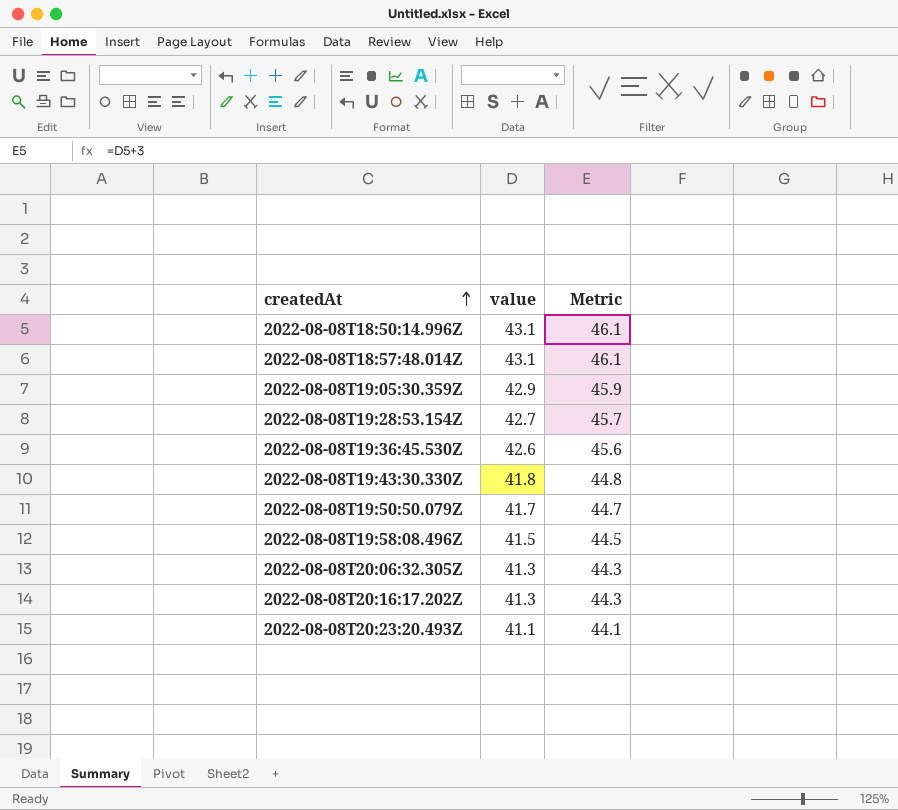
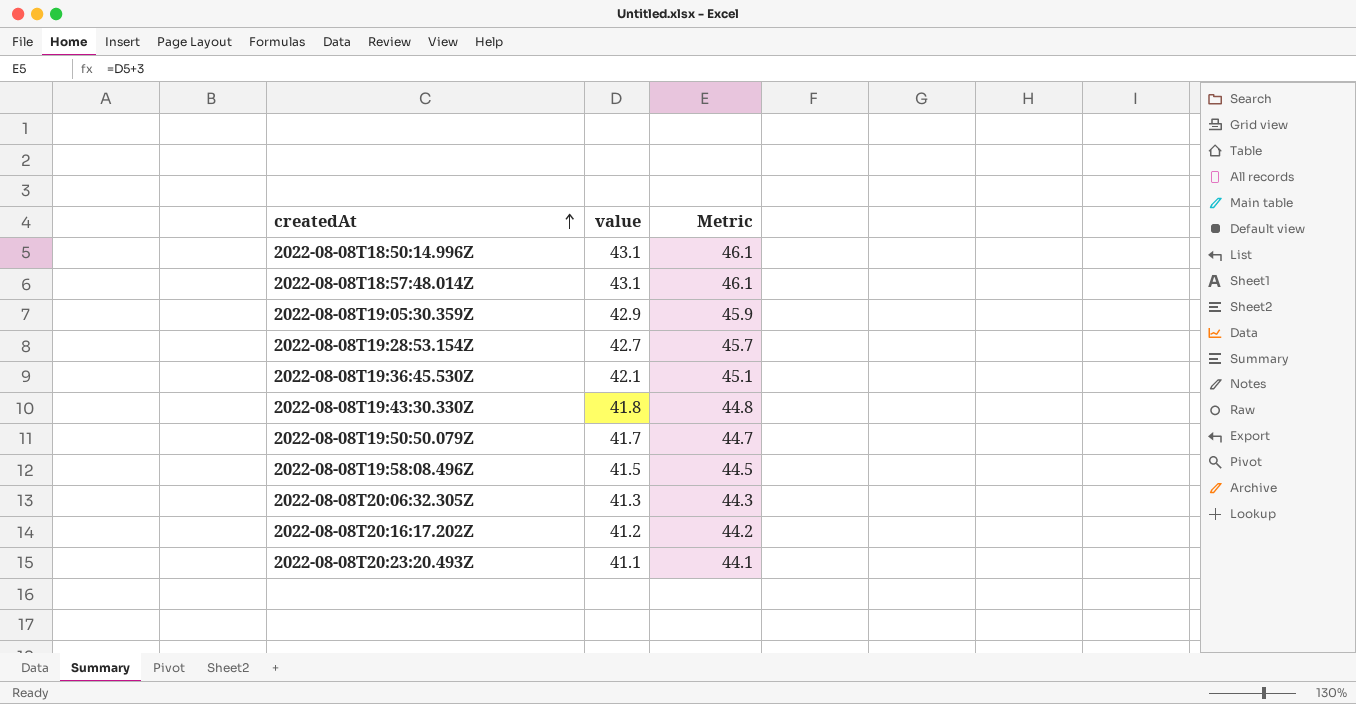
2022-08-08T19:36:45.530Z | value: 42.6 -> 42.1
2022-08-08T19:36:45.530Z | Metric: 45.6 -> 45.1
2022-08-08T20:16:17.202Z | value: 41.3 -> 41.2
2022-08-08T20:16:17.202Z | Metric: 44.3 -> 44.2

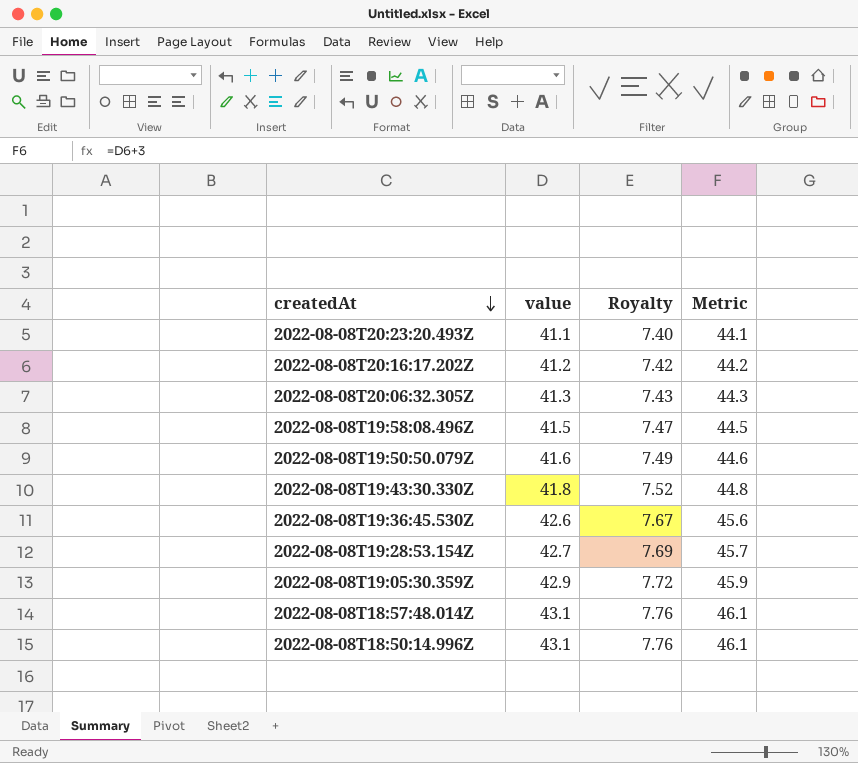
row order: createdAt ascending -> createdAt descending
column Royalty | formula: none -> [value] * 0.18
2022-08-08T19:50:50.079Z | value: 41.7 -> 41.6
2022-08-08T19:50:50.079Z | Metric: 44.7 -> 44.6
2022-08-08T19:36:45.530Z | value: 42.1 -> 42.6
2022-08-08T19:36:45.530Z | Metric: 45.1 -> 45.6

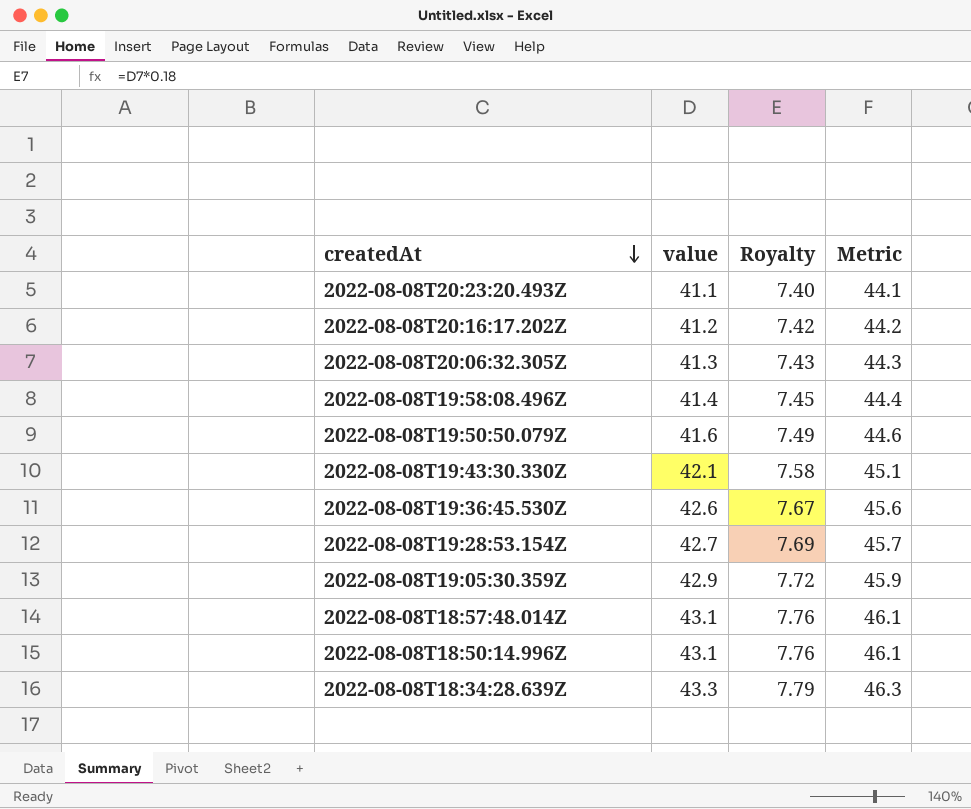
2022-08-08T19:58:08.496Z | value: 41.5 -> 41.4
2022-08-08T19:58:08.496Z | Royalty: 7.47 -> 7.45
2022-08-08T19:58:08.496Z | Metric: 44.5 -> 44.4
2022-08-08T19:43:30.330Z | value: 41.8 -> 42.1
2022-08-08T19:43:30.330Z | Royalty: 7.52 -> 7.58
2022-08-08T19:43:30.330Z | Metric: 44.8 -> 45.1
row 2022-08-08T18:34:28.639Z: none -> 43.3 | 7.79 | 46.3

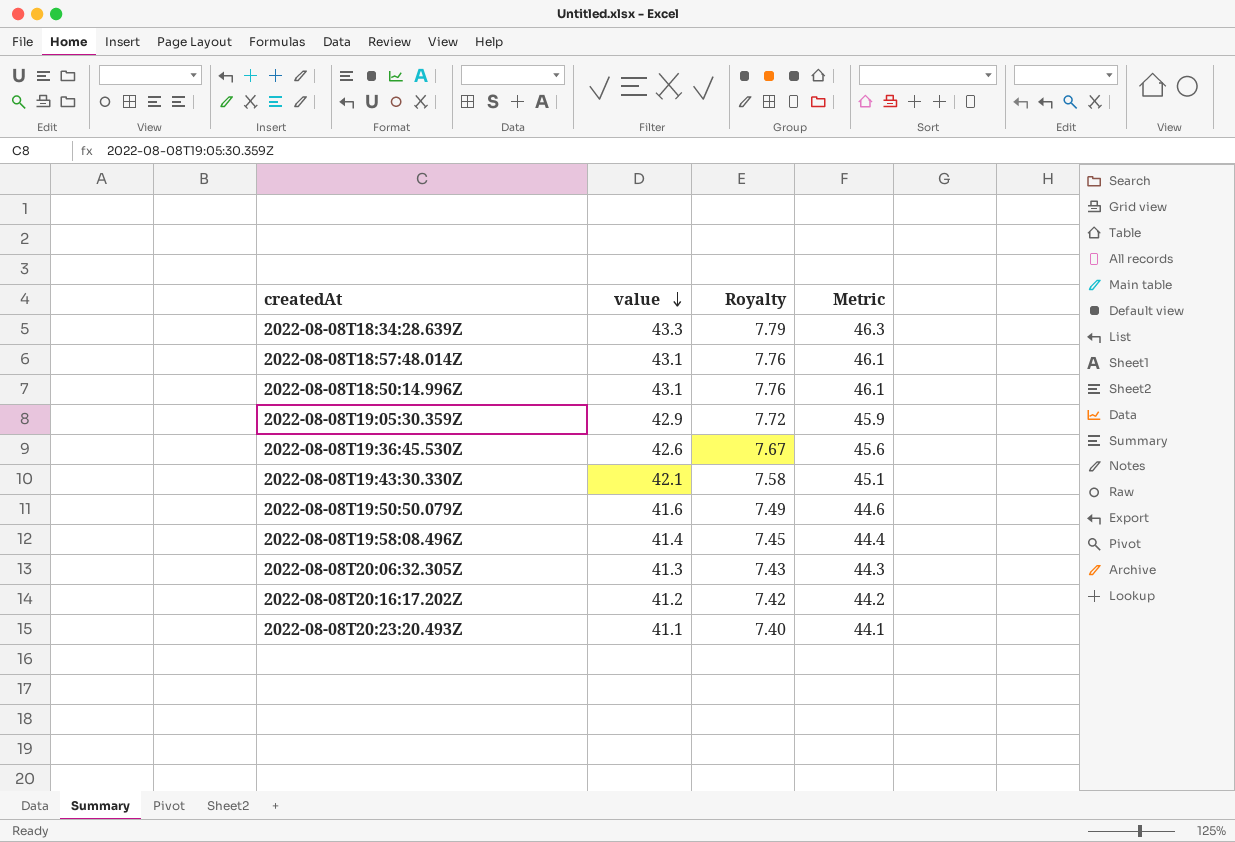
row order: createdAt descending -> value descending
row 2022-08-08T19:28:53.154Z: 42.7 | 7.69 | 45.7 -> none

